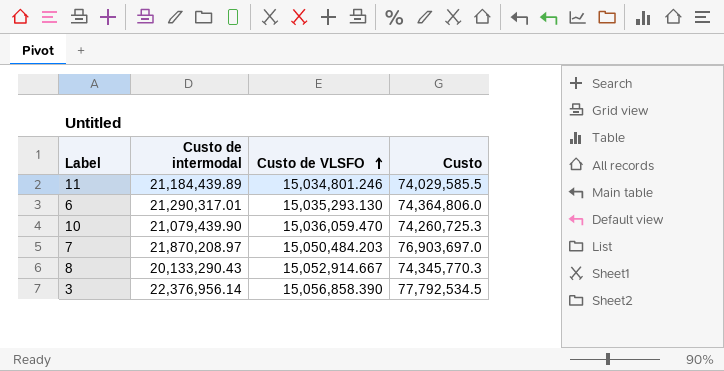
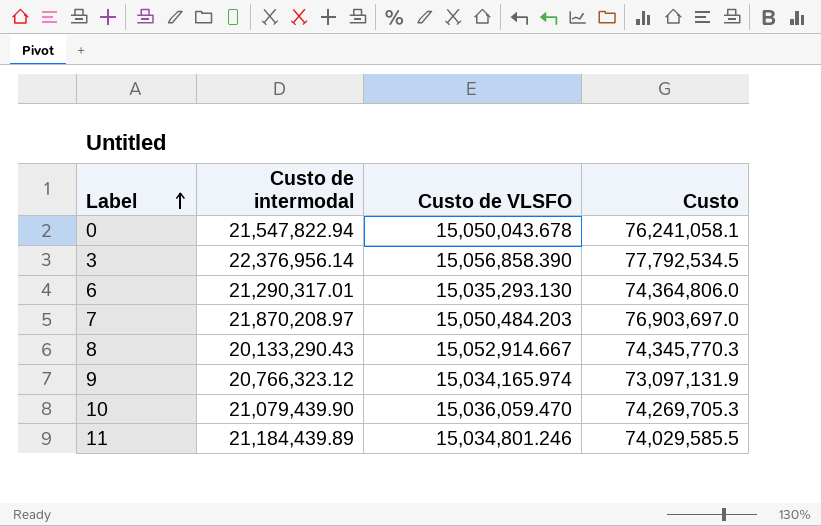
row order: Custo de VLSFO ascending -> Label ascending
row 0: none -> 21,547,822.94 | 15,050,043.678 | 76,241,058.1
row 9: none -> 20,766,323.12 | 15,034,165.974 | 73,097,131.9
10 | Custo: 74,260,725.3 -> 74,269,705.3

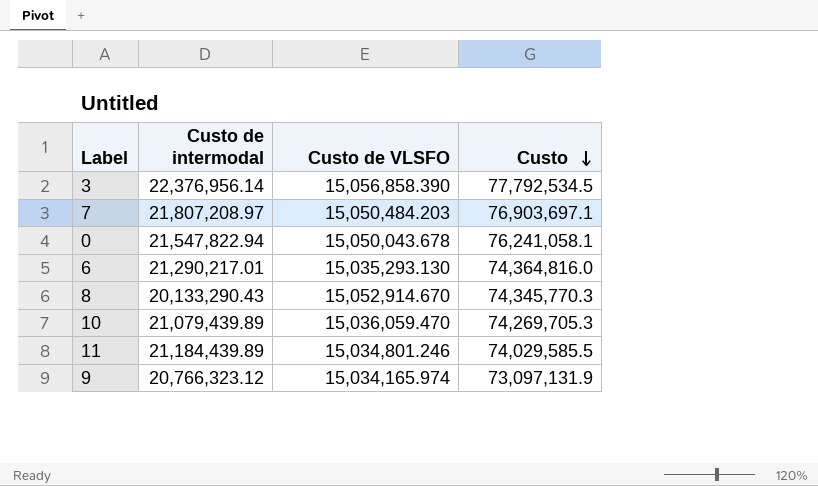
row order: Label ascending -> Custo descending
7 | Custo de intermodal: 21,870,208.97 -> 21,807,208.97
7 | Custo: 76,903,697.0 -> 76,903,697.1
6 | Custo de intermodal: 21,290,317.01 -> 21,290,217.01
6 | Custo: 74,364,806.0 -> 74,364,816.0
8 | Custo de VLSFO: 15,052,914.667 -> 15,052,914.670
10 | Custo de intermodal: 21,079,439.90 -> 21,079,439.89

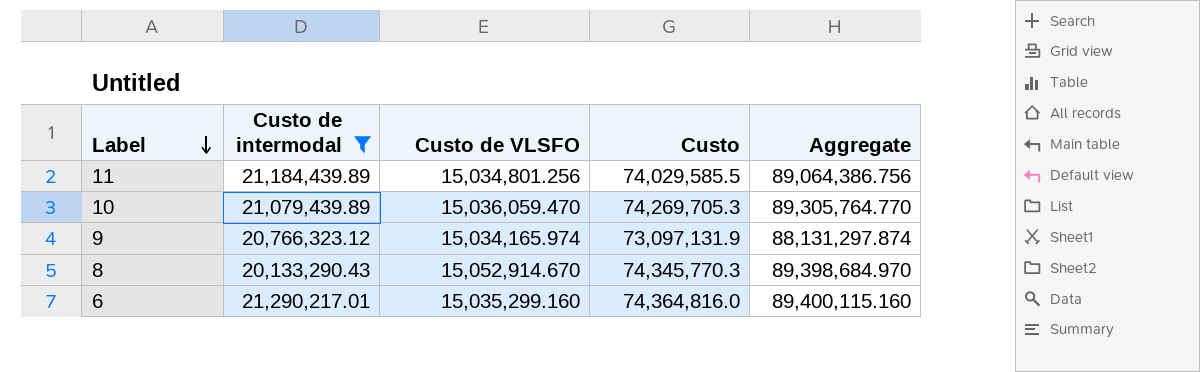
filter: none -> Custo de intermodal <= 21,290,217.01
row order: Custo descending -> Label descending
column Aggregate | formula: none -> [Custo de VLSFO] + [Custo]
11 | Custo de VLSFO: 15,034,801.246 -> 15,034,801.256
6 | Custo de VLSFO: 15,035,293.130 -> 15,035,299.160

